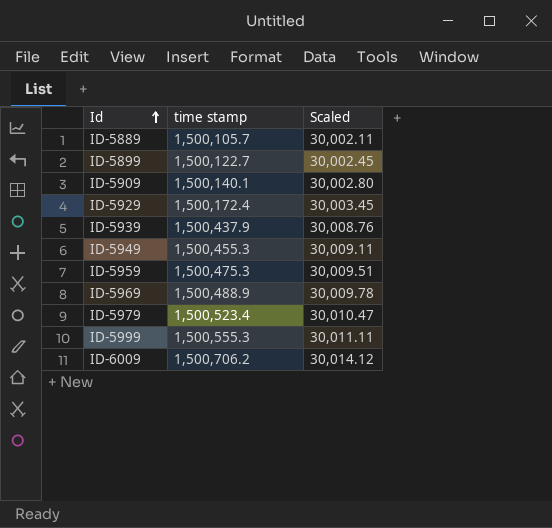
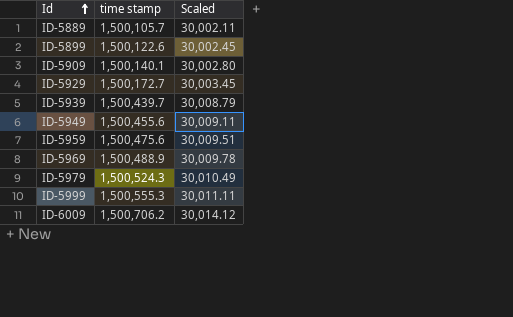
ID-5899 | time stamp: 1,500,122.7 -> 1,500,122.6
ID-5929 | time stamp: 1,500,172.4 -> 1,500,172.7
ID-5939 | time stamp: 1,500,437.9 -> 1,500,439.7
ID-5939 | Scaled: 30,008.76 -> 30,008.79
ID-5949 | time stamp: 1,500,455.3 -> 1,500,455.6
ID-5959 | time stamp: 1,500,475.3 -> 1,500,475.6
ID-5979 | time stamp: 1,500,523.4 -> 1,500,524.3
ID-5979 | Scaled: 30,010.47 -> 30,010.49

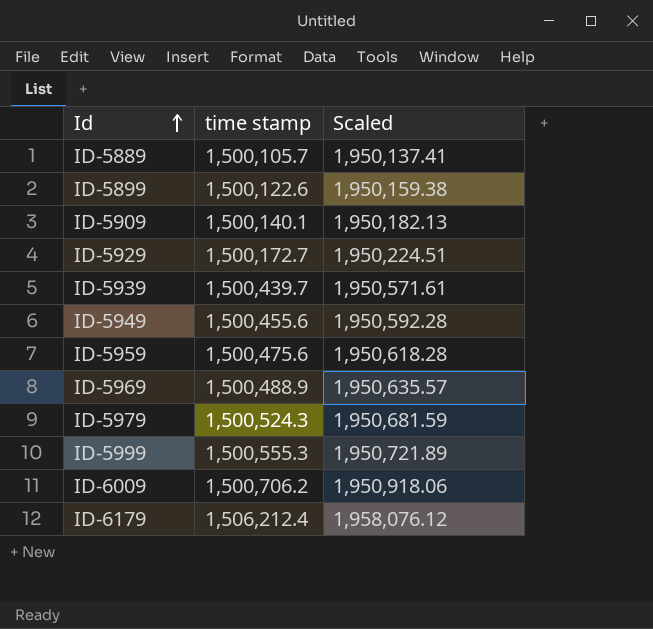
column Scaled | formula: [time stamp] * 0.02 -> [time stamp] * 1.3
row ID-6179: none -> 1,506,212.4 | 1,958,076.12

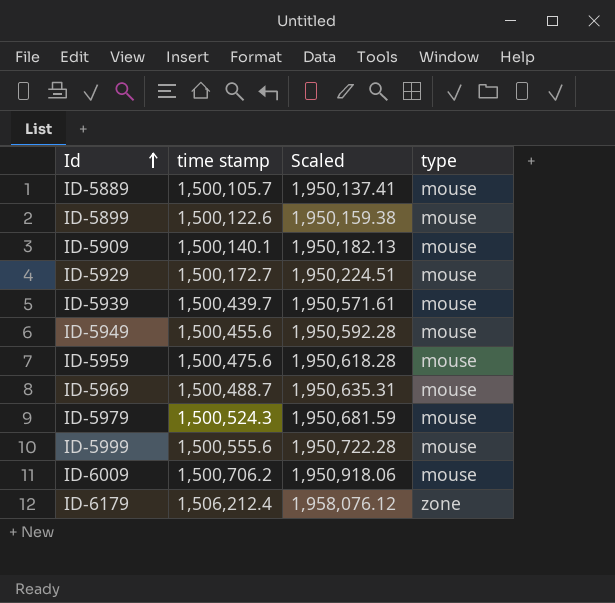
column type | position: none -> 4
ID-5969 | time stamp: 1,500,488.9 -> 1,500,488.7
ID-5969 | Scaled: 1,950,635.57 -> 1,950,635.31
ID-5999 | time stamp: 1,500,555.3 -> 1,500,555.6
ID-5999 | Scaled: 1,950,721.89 -> 1,950,722.28

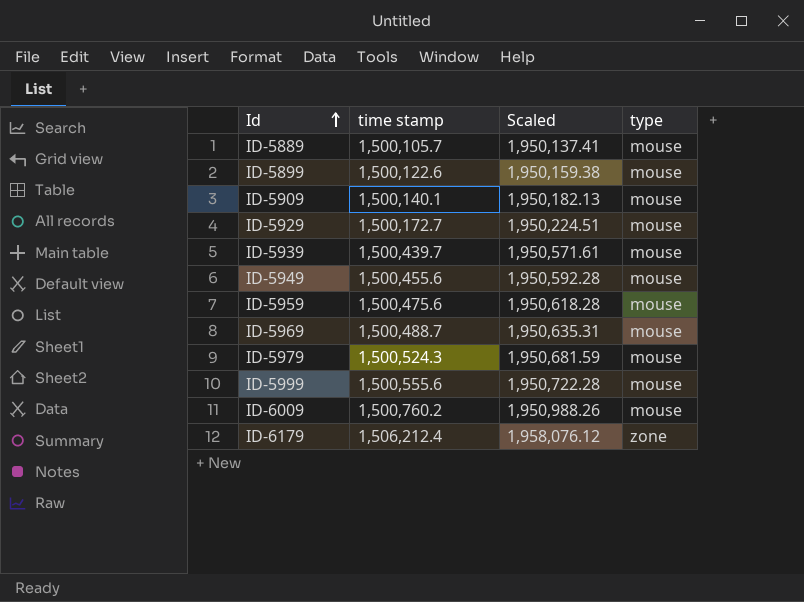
ID-6009 | time stamp: 1,500,706.2 -> 1,500,760.2
ID-6009 | Scaled: 1,950,918.06 -> 1,950,988.26

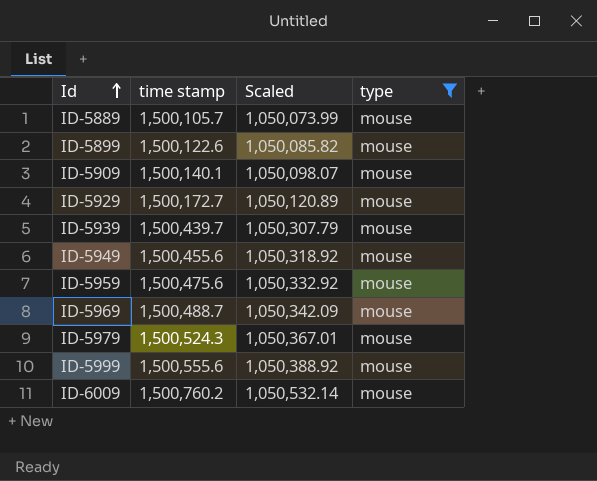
filter: none -> type = mouse
column Scaled | formula: [time stamp] * 1.3 -> [time stamp] * 0.7

